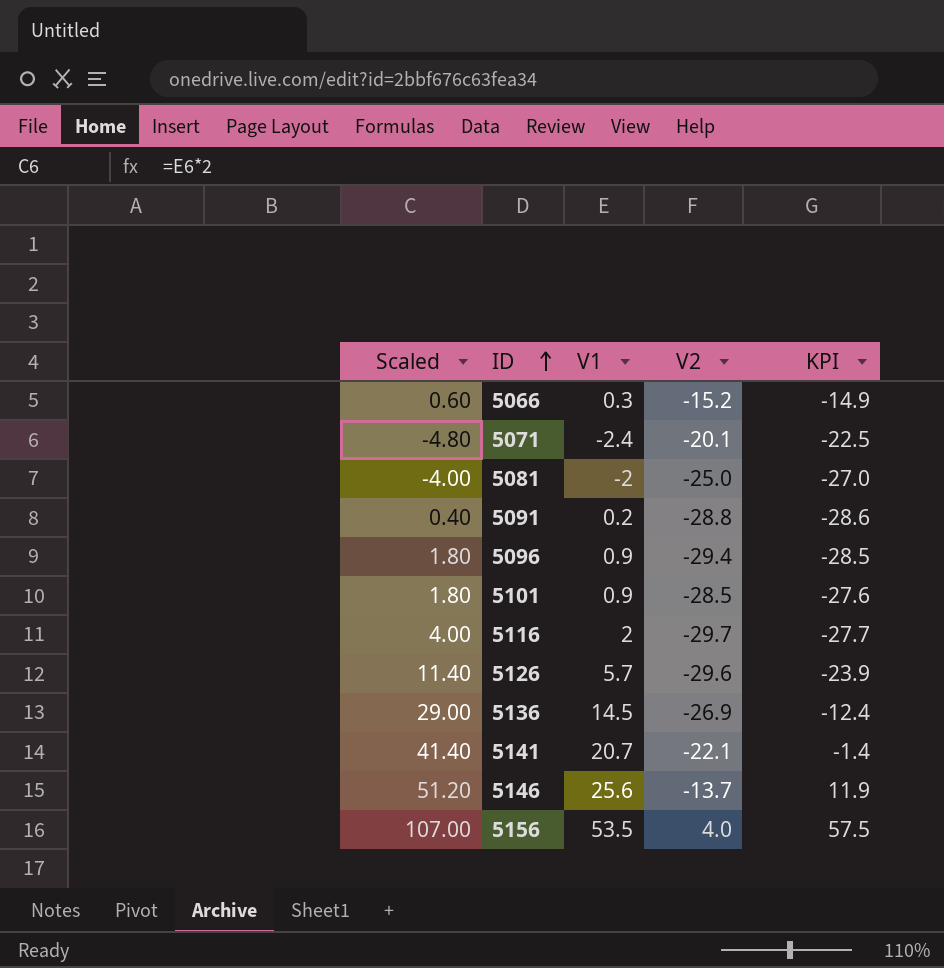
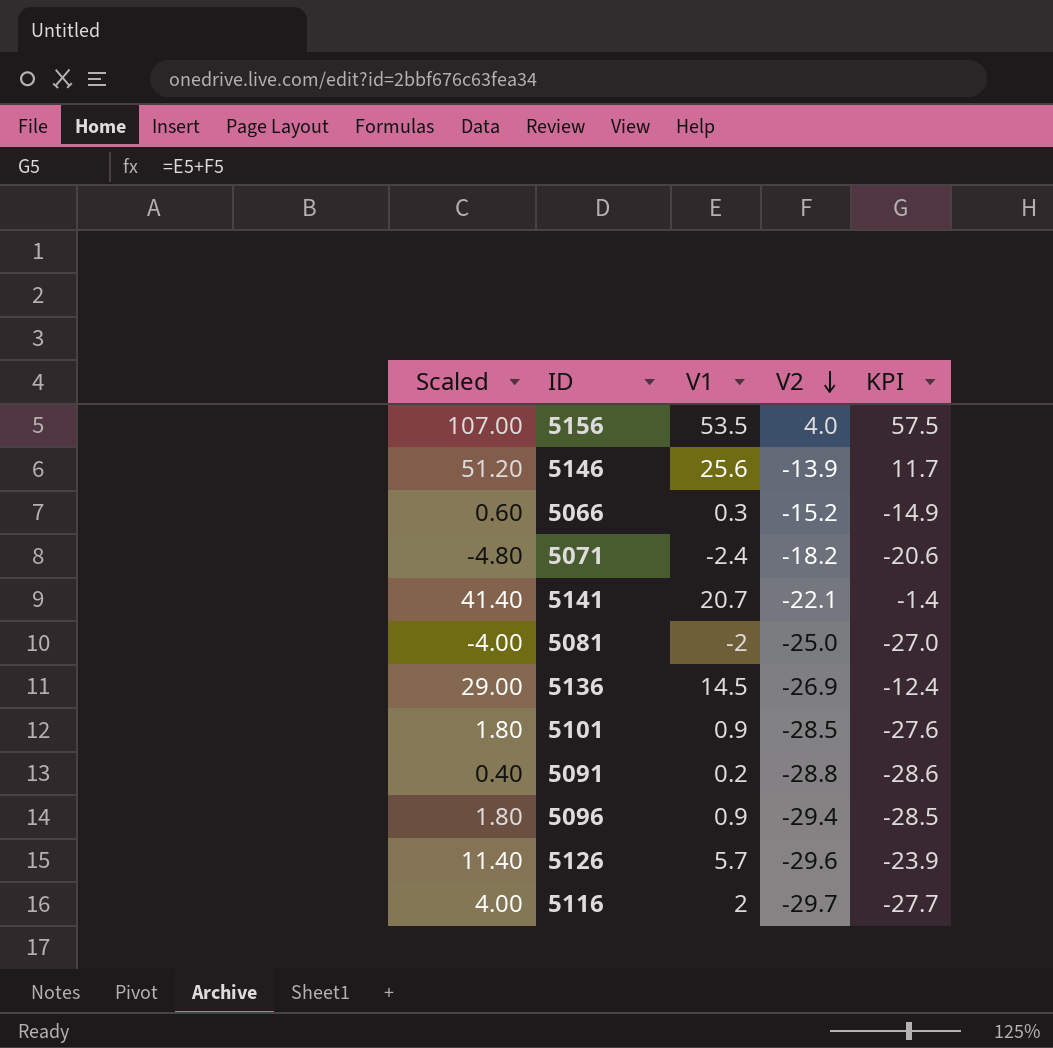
row order: ID ascending -> V2 descending
5146 | V2: -13.7 -> -13.9
5146 | KPI: 11.9 -> 11.7
5071 | V2: -20.1 -> -18.2
5071 | KPI: -22.5 -> -20.6

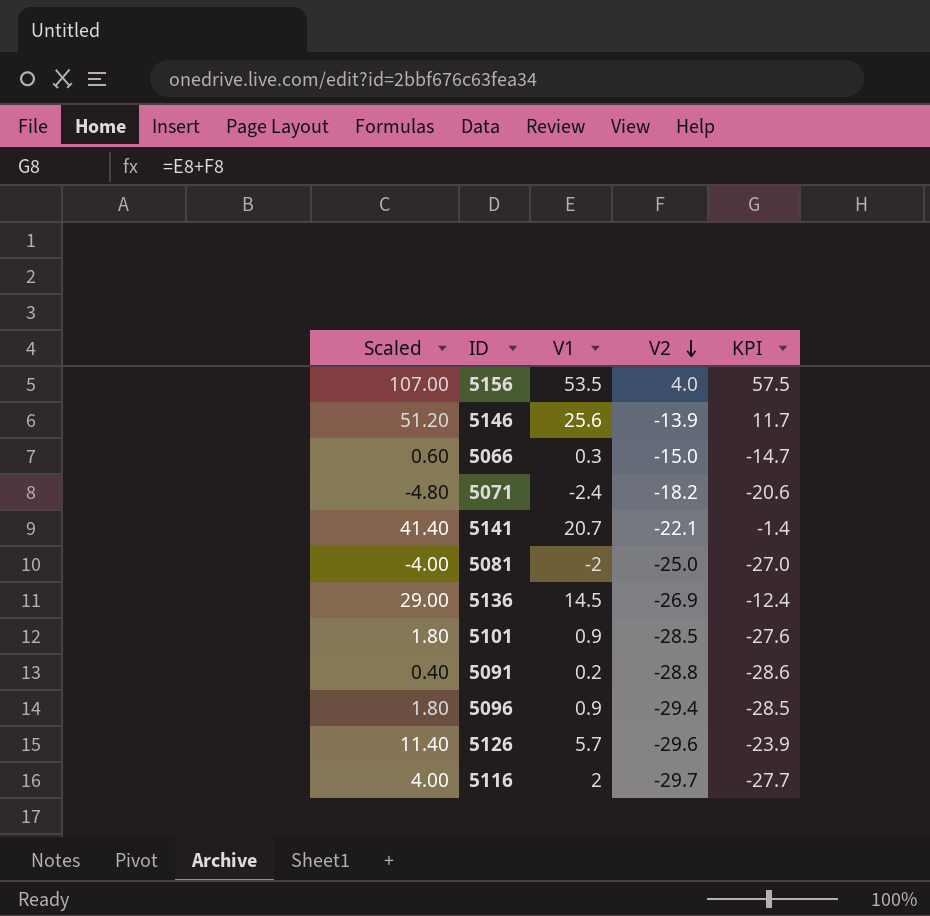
5066 | V2: -15.2 -> -15.0
5066 | KPI: -14.9 -> -14.7

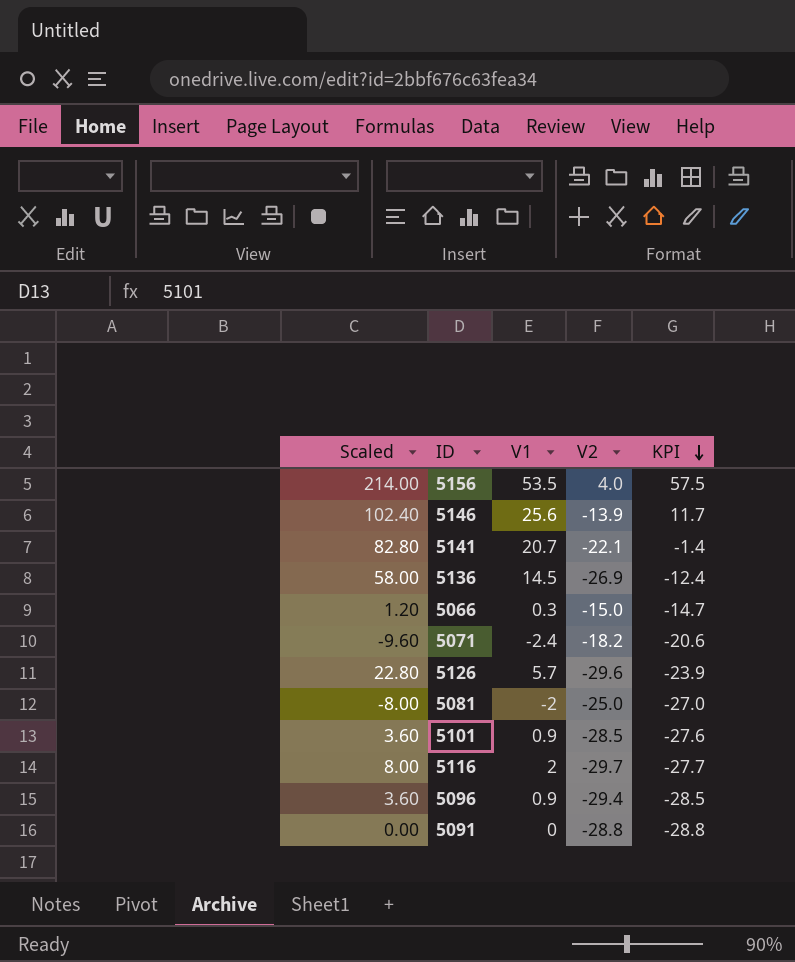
row order: V2 descending -> KPI descending
column Scaled | formula: [V1] * 2 -> [V1] * 4
5091 | V1: 0.2 -> 0
5091 | KPI: -28.6 -> -28.8

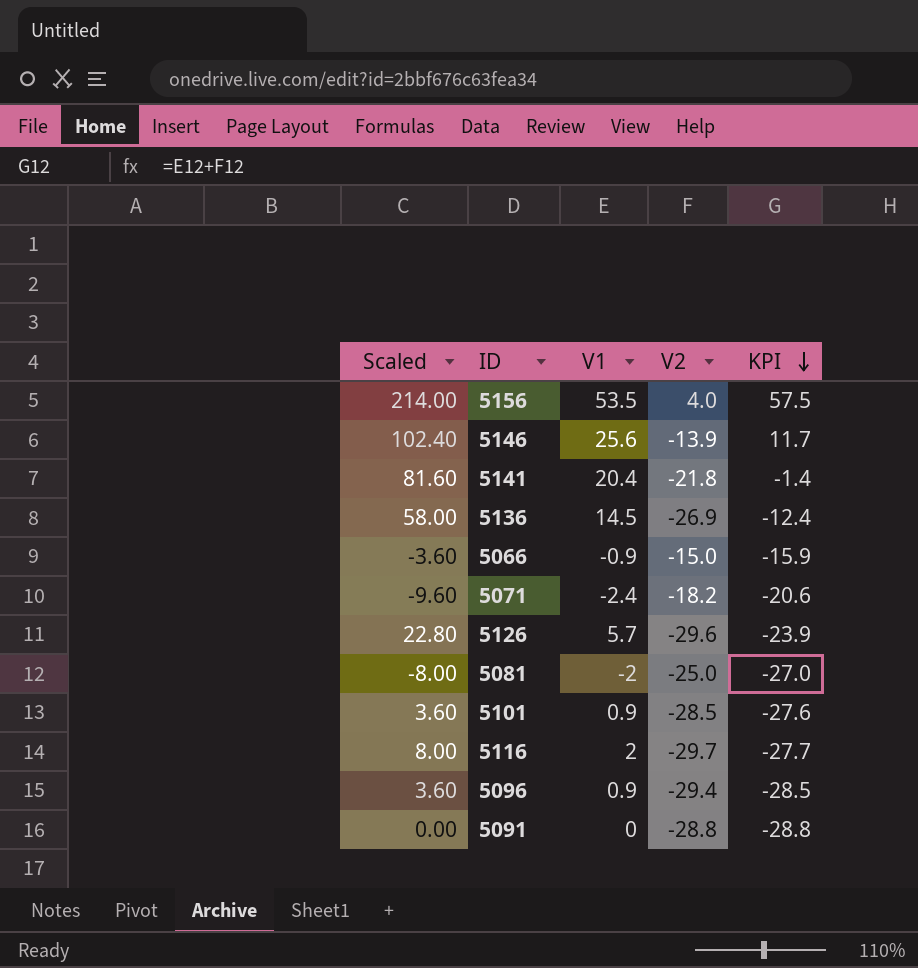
5141 | Scaled: 82.80 -> 81.60
5141 | V1: 20.7 -> 20.4
5141 | V2: -22.1 -> -21.8
5066 | Scaled: 1.20 -> -3.60
5066 | V1: 0.3 -> -0.9
5066 | KPI: -14.7 -> -15.9

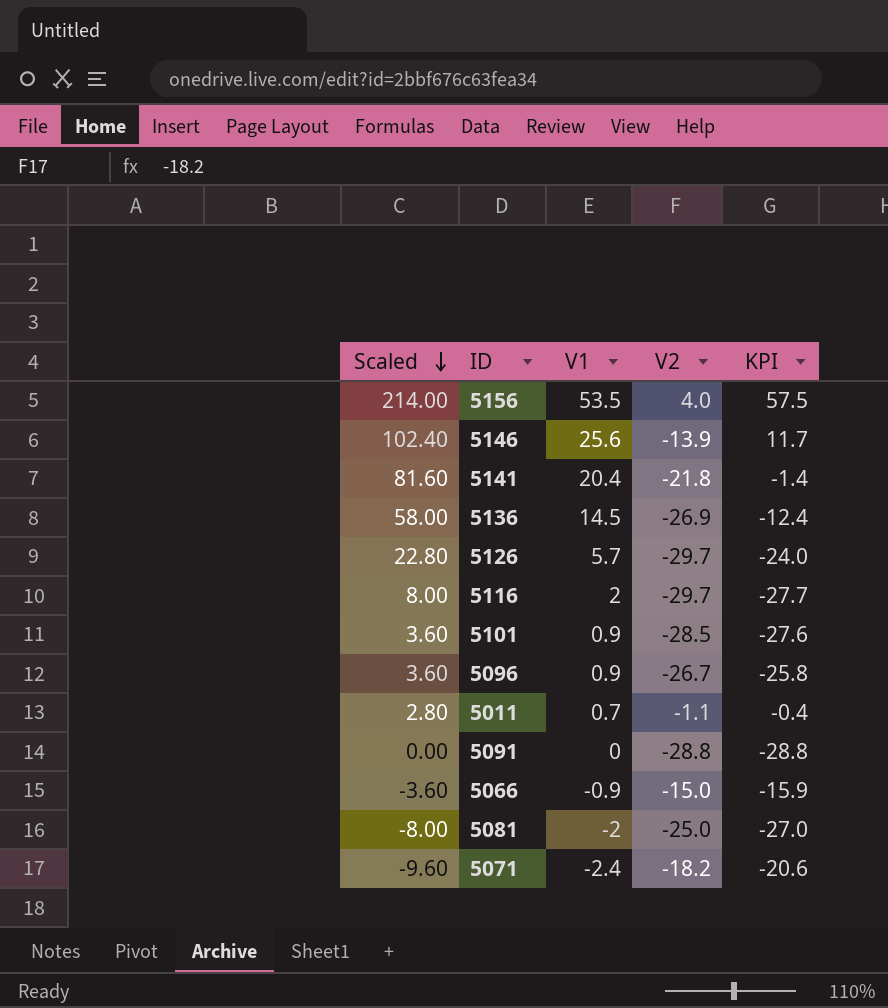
row order: KPI descending -> Scaled descending
5126 | V2: -29.6 -> -29.7
5126 | KPI: -23.9 -> -24.0
5096 | V2: -29.4 -> -26.7
5096 | KPI: -28.5 -> -25.8
row 5011: none -> 2.80 | 0.7 | -1.1 | -0.4

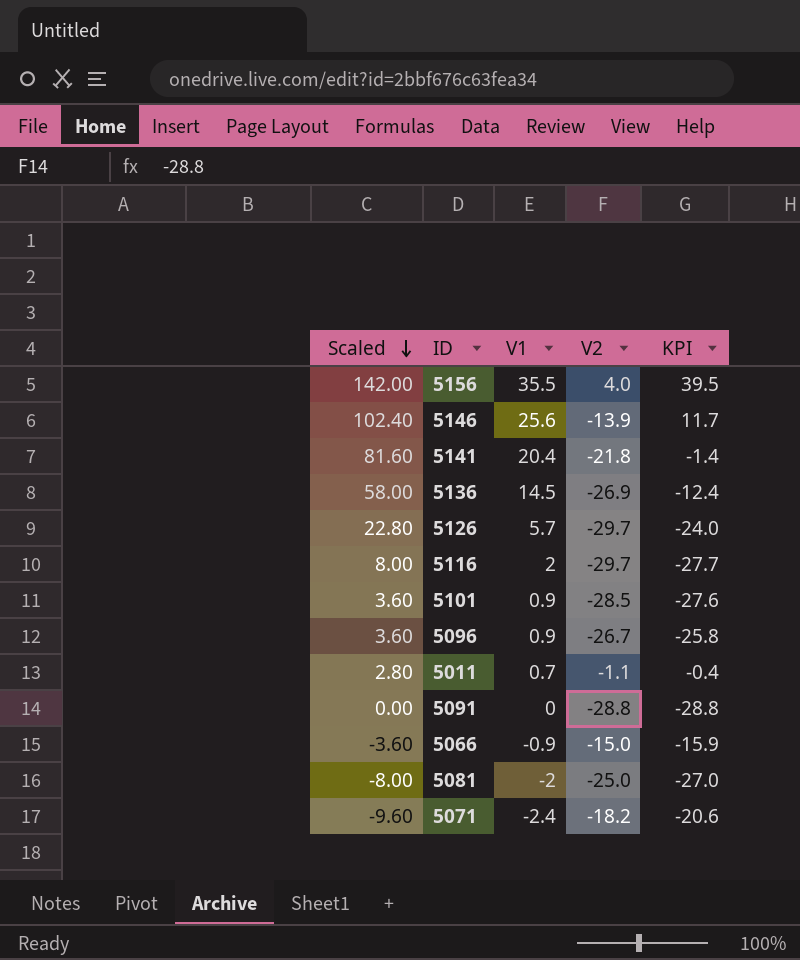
5156 | Scaled: 214.00 -> 142.00
5156 | V1: 53.5 -> 35.5
5156 | KPI: 57.5 -> 39.5

